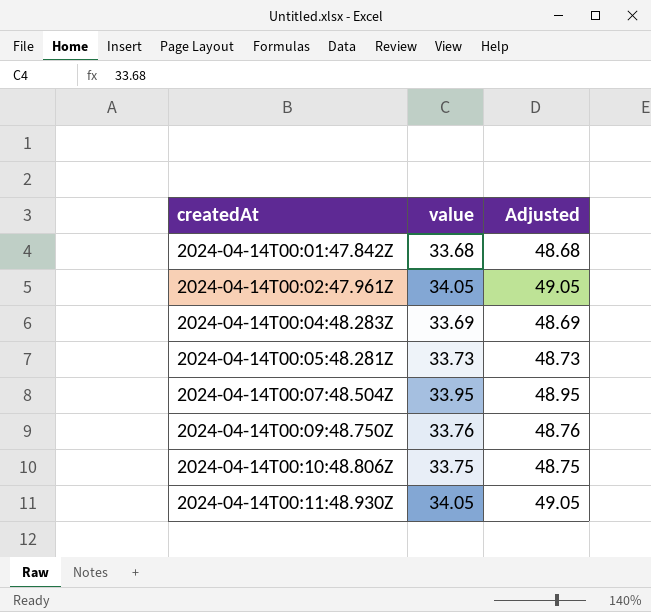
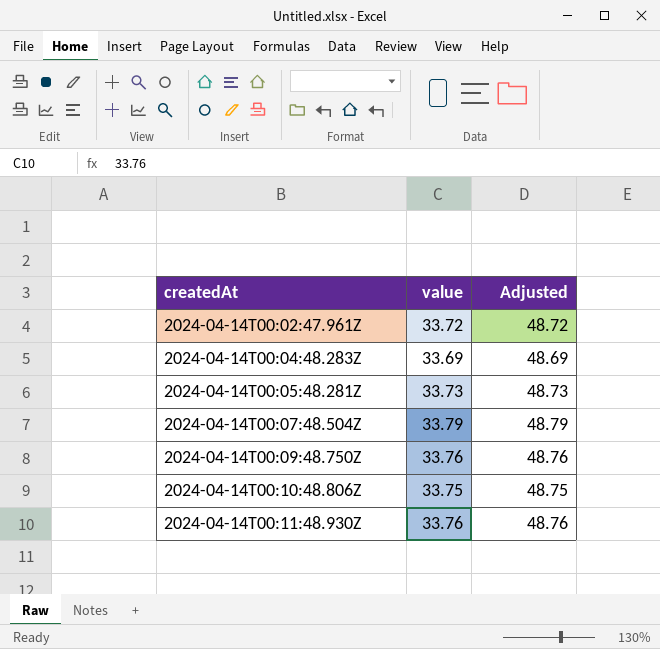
row 2024-04-14T00:01:47.842Z: 33.68 | 48.68 -> none
2024-04-14T00:02:47.961Z | value: 34.05 -> 33.72
2024-04-14T00:02:47.961Z | Adjusted: 49.05 -> 48.72
2024-04-14T00:07:48.504Z | value: 33.95 -> 33.79
2024-04-14T00:07:48.504Z | Adjusted: 48.95 -> 48.79
2024-04-14T00:11:48.930Z | value: 34.05 -> 33.76
2024-04-14T00:11:48.930Z | Adjusted: 49.05 -> 48.76

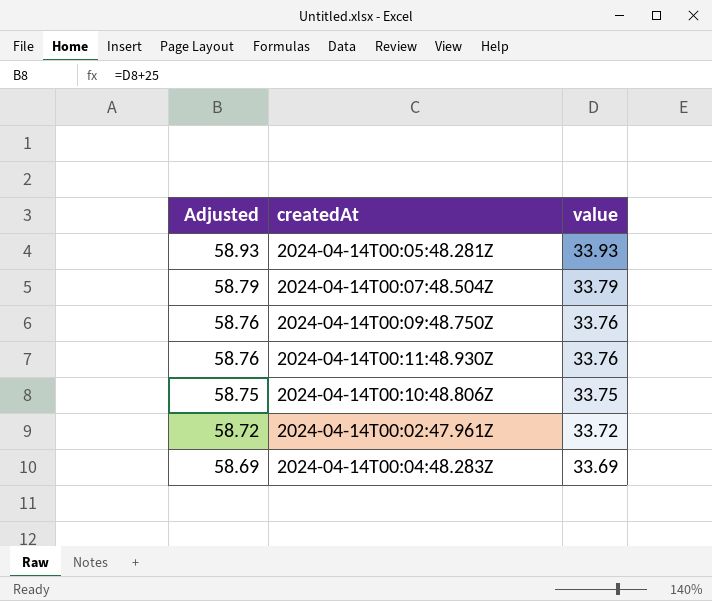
row order: createdAt ascending -> Adjusted descending
column Adjusted | formula: [value] + 15 -> [value] + 25
column Adjusted | position: 3 -> 1
2024-04-14T00:05:48.281Z | value: 33.73 -> 33.93

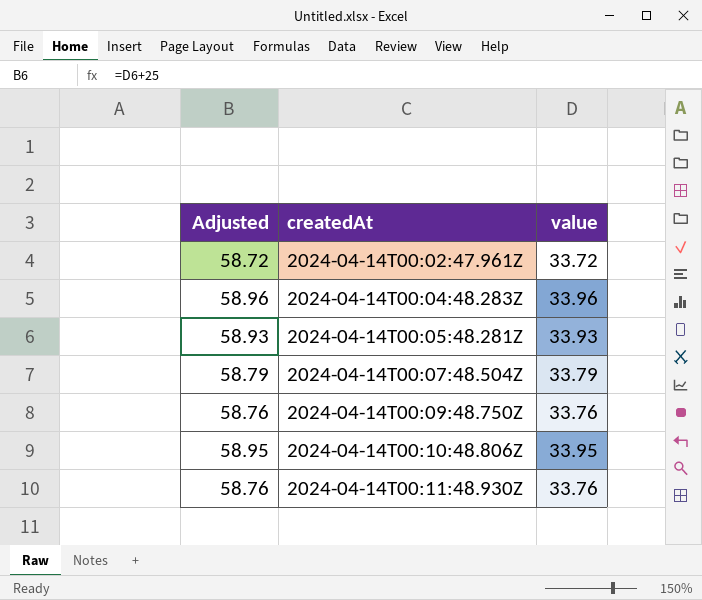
row order: Adjusted descending -> createdAt ascending
2024-04-14T00:04:48.283Z | Adjusted: 58.69 -> 58.96
2024-04-14T00:04:48.283Z | value: 33.69 -> 33.96
2024-04-14T00:10:48.806Z | Adjusted: 58.75 -> 58.95
2024-04-14T00:10:48.806Z | value: 33.75 -> 33.95

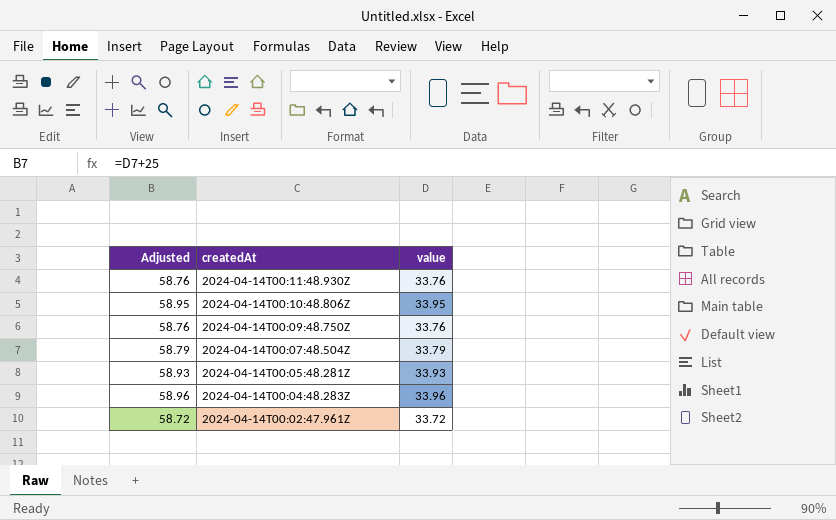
row order: createdAt ascending -> createdAt descending

